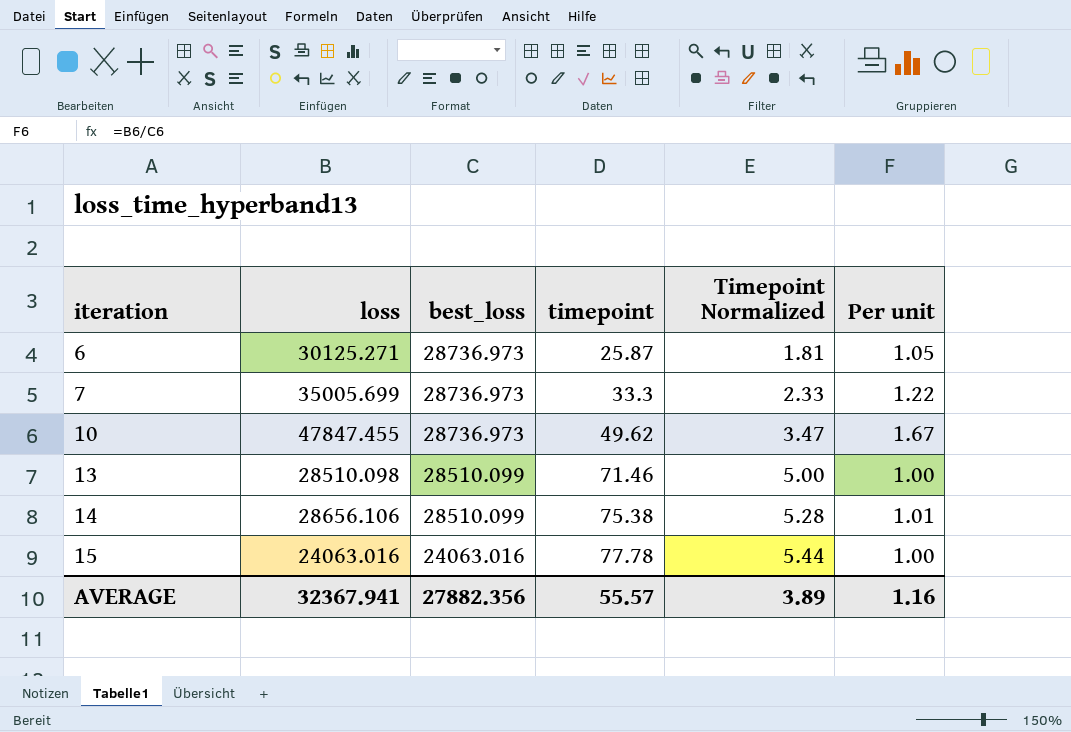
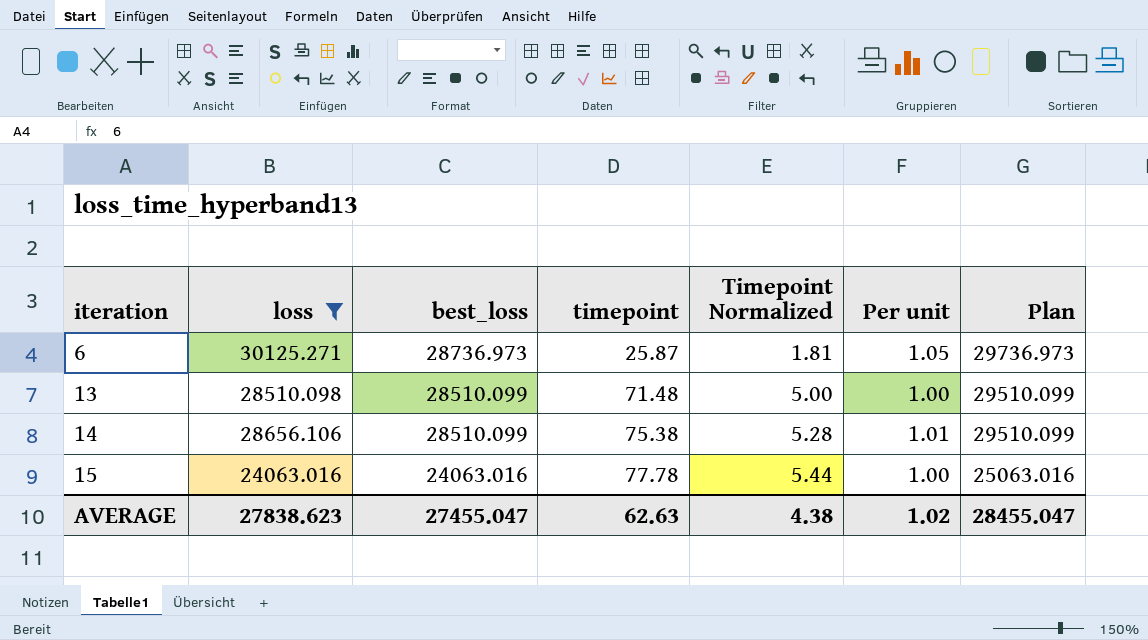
filter: none -> loss <= 30125.271
column Plan | formula: none -> [best_loss] + 1000
13 | timepoint: 71.46 -> 71.48
AVERAGE | loss: 32367.941 -> 27838.623
AVERAGE | best_loss: 27882.356 -> 27455.047
AVERAGE | timepoint: 55.57 -> 62.63
AVERAGE | Timepoint Normalized: 3.89 -> 4.38
AVERAGE | Per unit: 1.16 -> 1.02

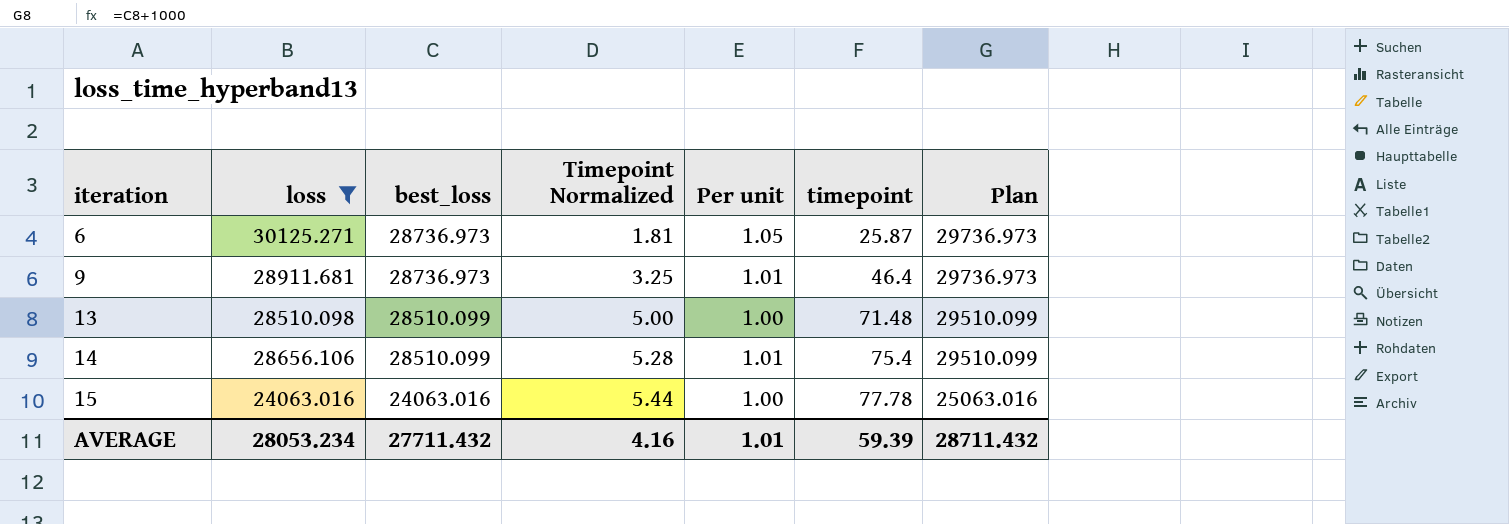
column timepoint | position: 4 -> 6
row 9: none -> 28911.681 | 28736.973 | 3.25 | 1.01 | 46.4 | 29736.973
14 | timepoint: 75.38 -> 75.4
AVERAGE | loss: 27838.623 -> 28053.234
AVERAGE | best_loss: 27455.047 -> 27711.432
AVERAGE | Timepoint Normalized: 4.38 -> 4.16
AVERAGE | Per unit: 1.02 -> 1.01
AVERAGE | timepoint: 62.63 -> 59.39
AVERAGE | Plan: 28455.047 -> 28711.432

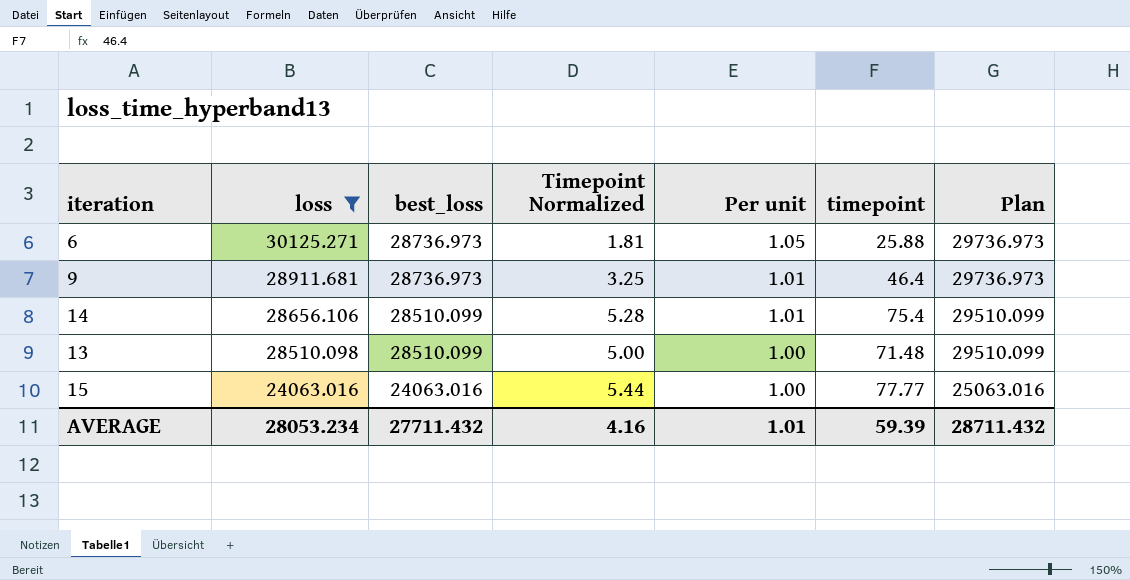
row order: iteration ascending -> loss descending
6 | timepoint: 25.87 -> 25.88
15 | timepoint: 77.78 -> 77.77

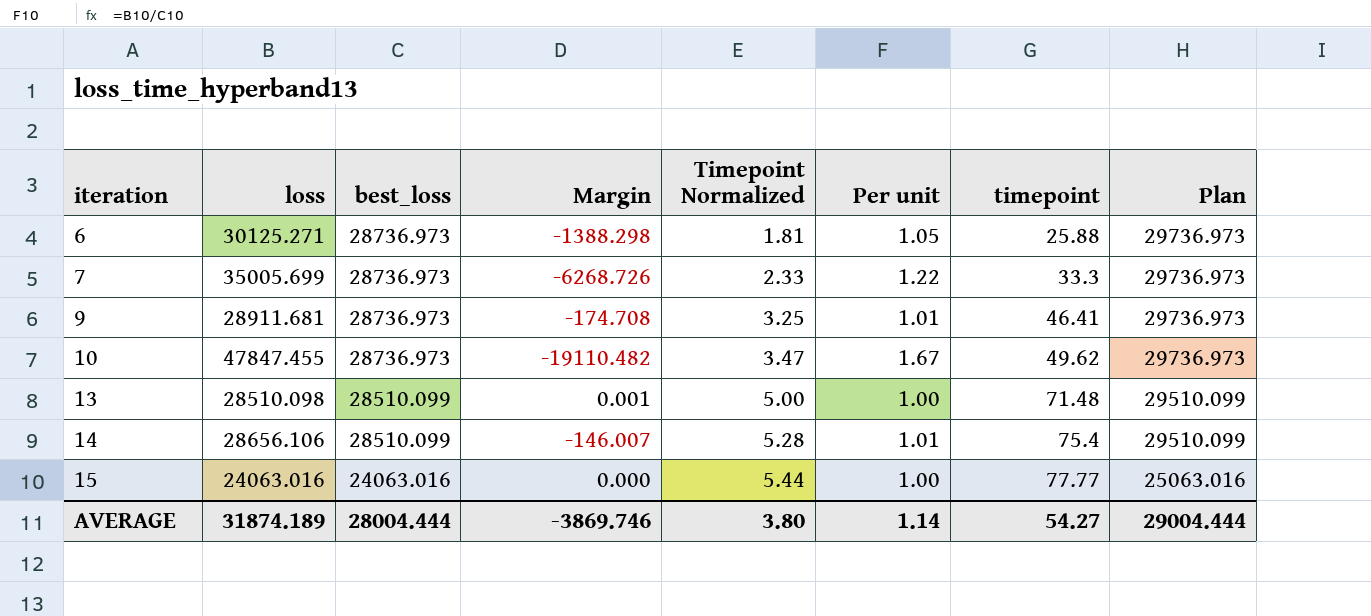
filter: loss <= 30125.271 -> none
row order: loss descending -> iteration ascending
column Margin | formula: none -> [best_loss] - [loss]
9 | timepoint: 46.4 -> 46.41
AVERAGE | loss: 28053.234 -> 31874.189
AVERAGE | best_loss: 27711.432 -> 28004.444
AVERAGE | Timepoint Normalized: 4.16 -> 3.80
AVERAGE | Per unit: 1.01 -> 1.14
AVERAGE | timepoint: 59.39 -> 54.27
AVERAGE | Plan: 28711.432 -> 29004.444

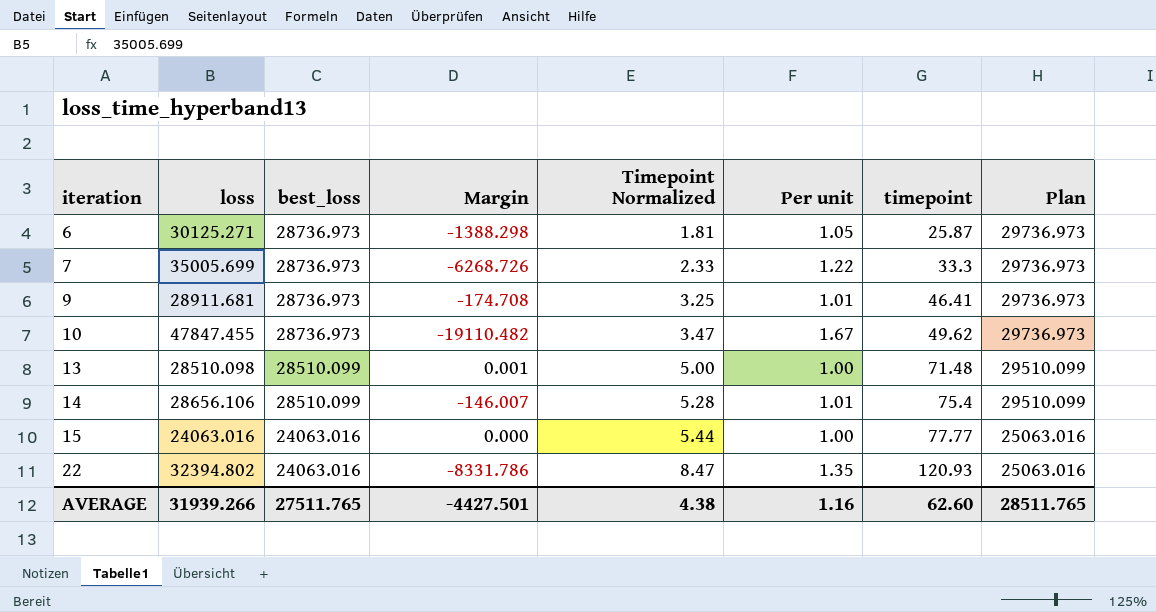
6 | timepoint: 25.88 -> 25.87
row 22: none -> 32394.802 | 24063.016 | -8331.786 | 8.47 | 1.35 | 120.93 | 25063.016
AVERAGE | loss: 31874.189 -> 31939.266
AVERAGE | best_loss: 28004.444 -> 27511.765
AVERAGE | Margin: -3869.746 -> -4427.501
AVERAGE | Timepoint Normalized: 3.80 -> 4.38
AVERAGE | Per unit: 1.14 -> 1.16
AVERAGE | timepoint: 54.27 -> 62.60
AVERAGE | Plan: 29004.444 -> 28511.765

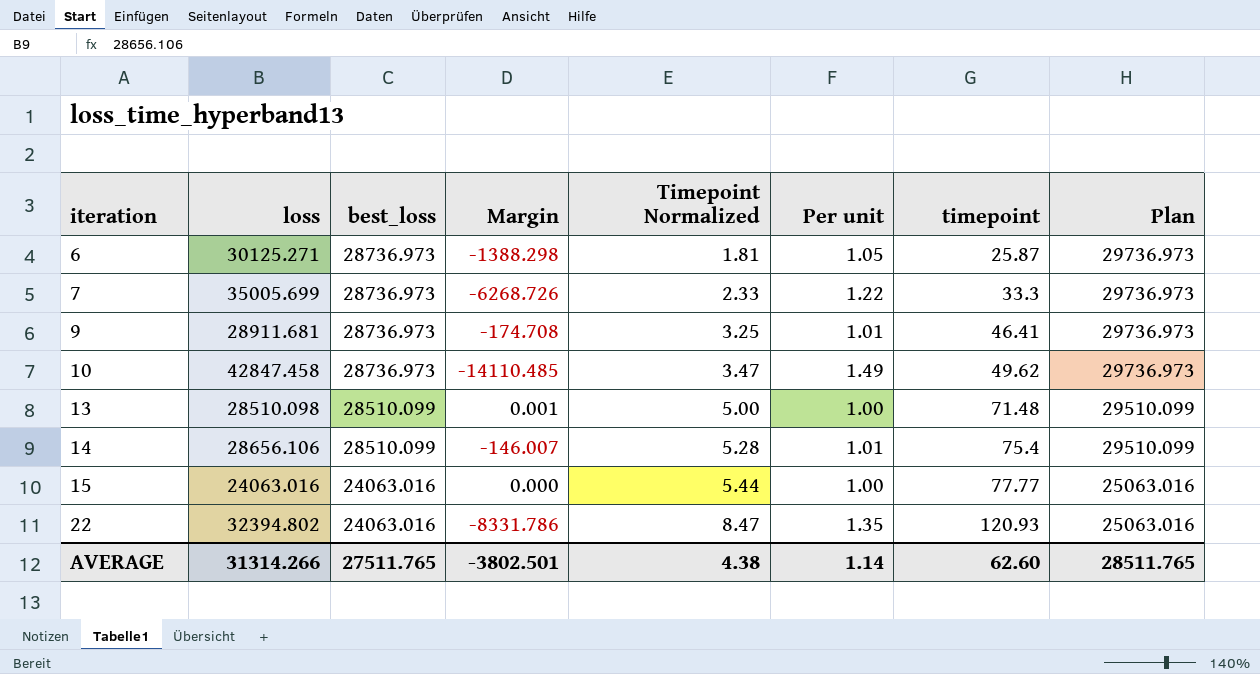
10 | loss: 47847.455 -> 42847.458
10 | Margin: -19110.482 -> -14110.485
10 | Per unit: 1.67 -> 1.49
AVERAGE | loss: 31939.266 -> 31314.266
AVERAGE | Margin: -4427.501 -> -3802.501
AVERAGE | Per unit: 1.16 -> 1.14

